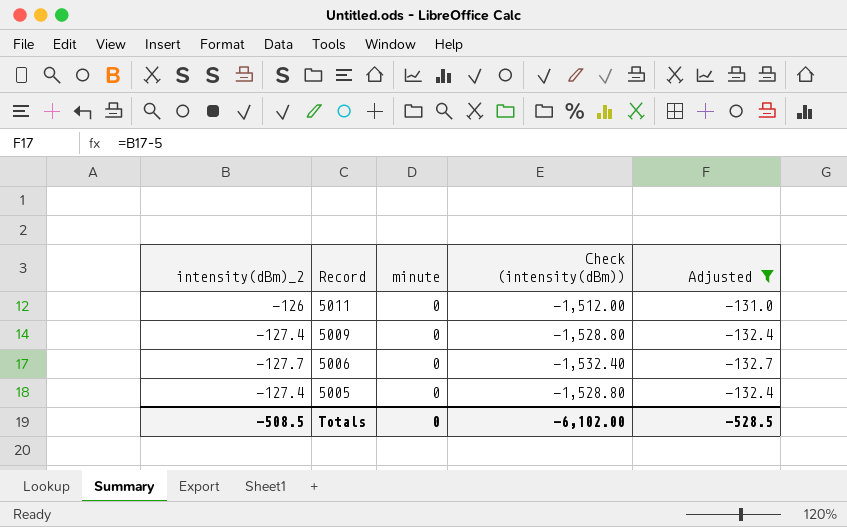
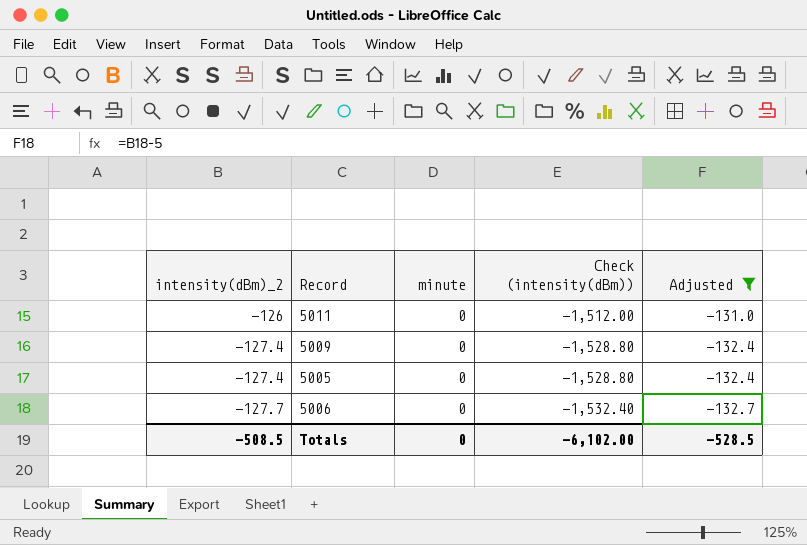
row order: Record descending -> intensity(dBm)_2 descending

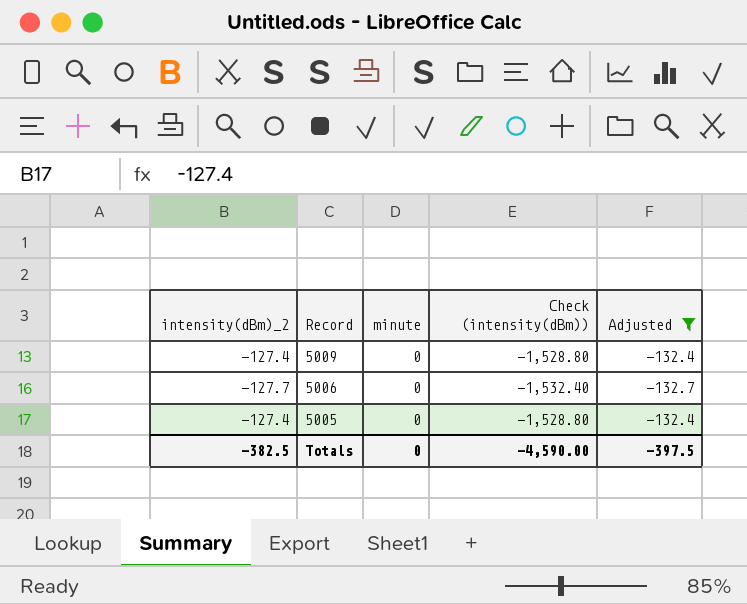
row order: intensity(dBm)_2 descending -> Record descending
row 5011: -126 | 0 | -1,512.00 | -131.0 -> none
Totals | intensity(dBm)_2: -508.5 -> -382.5
Totals | Check (intensity(dBm)): -6,102.00 -> -4,590.00
Totals | Adjusted: -528.5 -> -397.5

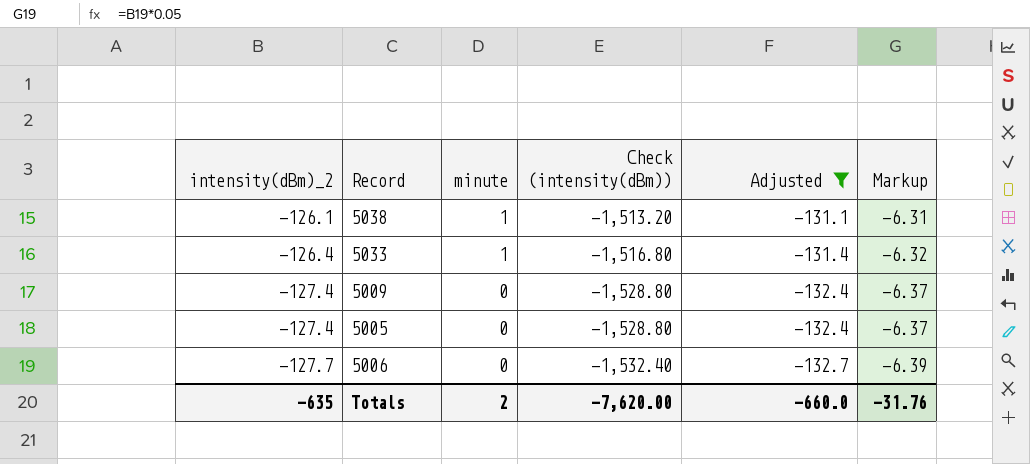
row order: Record descending -> intensity(dBm)_2 descending
column Markup | formula: none -> [intensity(dBm)_2] * 0.05
row 5038: none -> -126.1 | 1 | -1,513.20 | -131.1 | -6.31
row 5033: none -> -126.4 | 1 | -1,516.80 | -131.4 | -6.32
Totals | intensity(dBm)_2: -382.5 -> -635
Totals | minute: 0 -> 2
Totals | Check (intensity(dBm)): -4,590.00 -> -7,620.00
Totals | Adjusted: -397.5 -> -660.0

